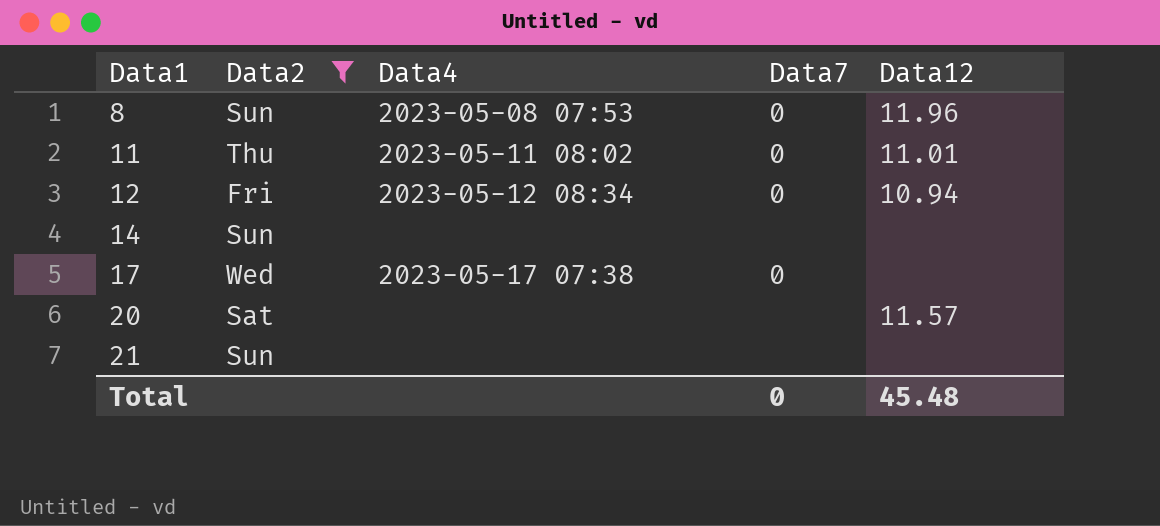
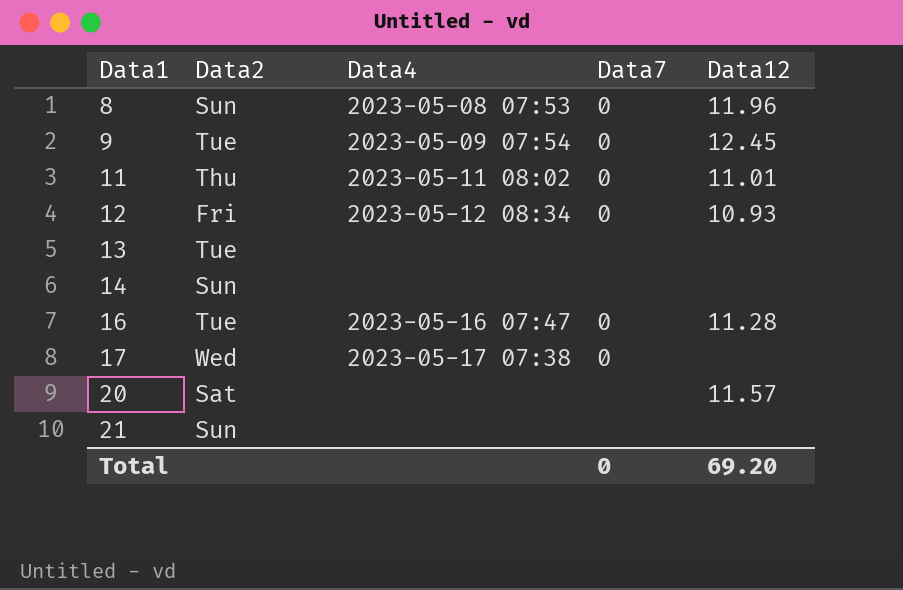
filter: Data2 != Tue -> none
12 | Data12: 10.94 -> 10.93
Total | Data12: 45.48 -> 69.20

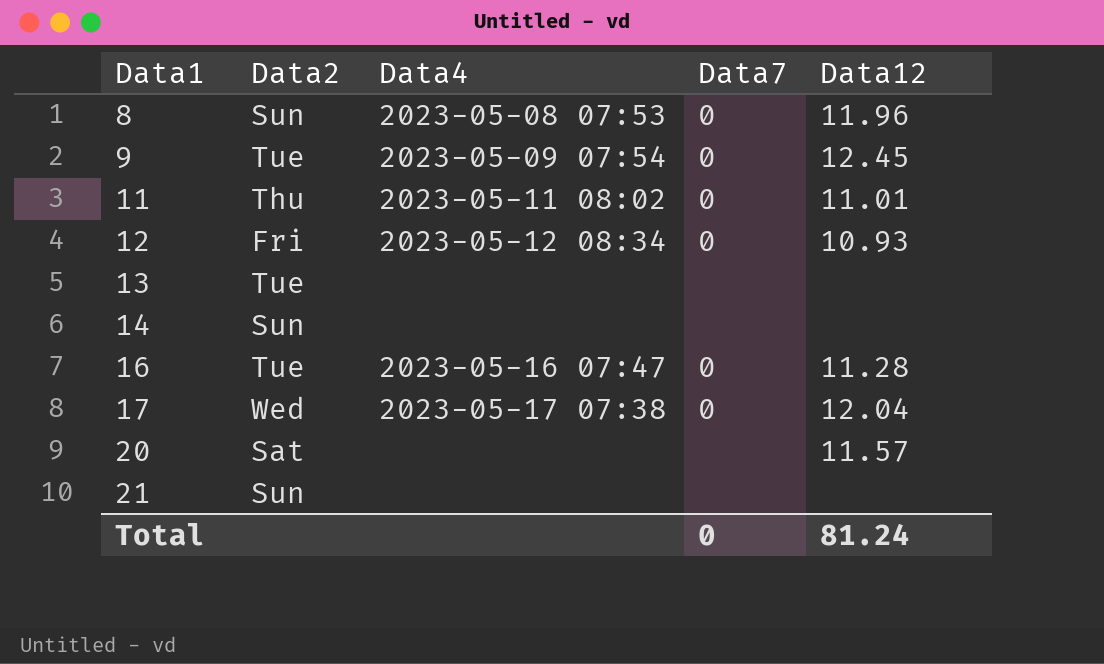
17 | Data12: none -> 12.04
Total | Data12: 69.20 -> 81.24

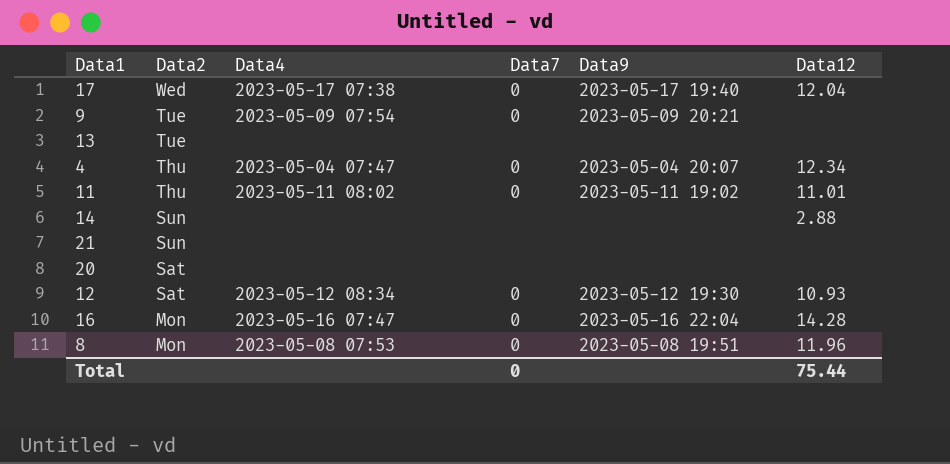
row order: Data1 ascending -> Data2 descending
column Data9 | position: none -> 5
9 | Data12: 12.45 -> none
row 4: none -> Thu | 2023-05-04 07:47 | 0 | 2023-05-04 20:07 | 12.34
14 | Data12: none -> 2.88
20 | Data12: 11.57 -> none
12 | Data2: Fri -> Sat
16 | Data2: Tue -> Mon
16 | Data12: 11.28 -> 14.28
8 | Data2: Sun -> Mon
Total | Data12: 81.24 -> 75.44

